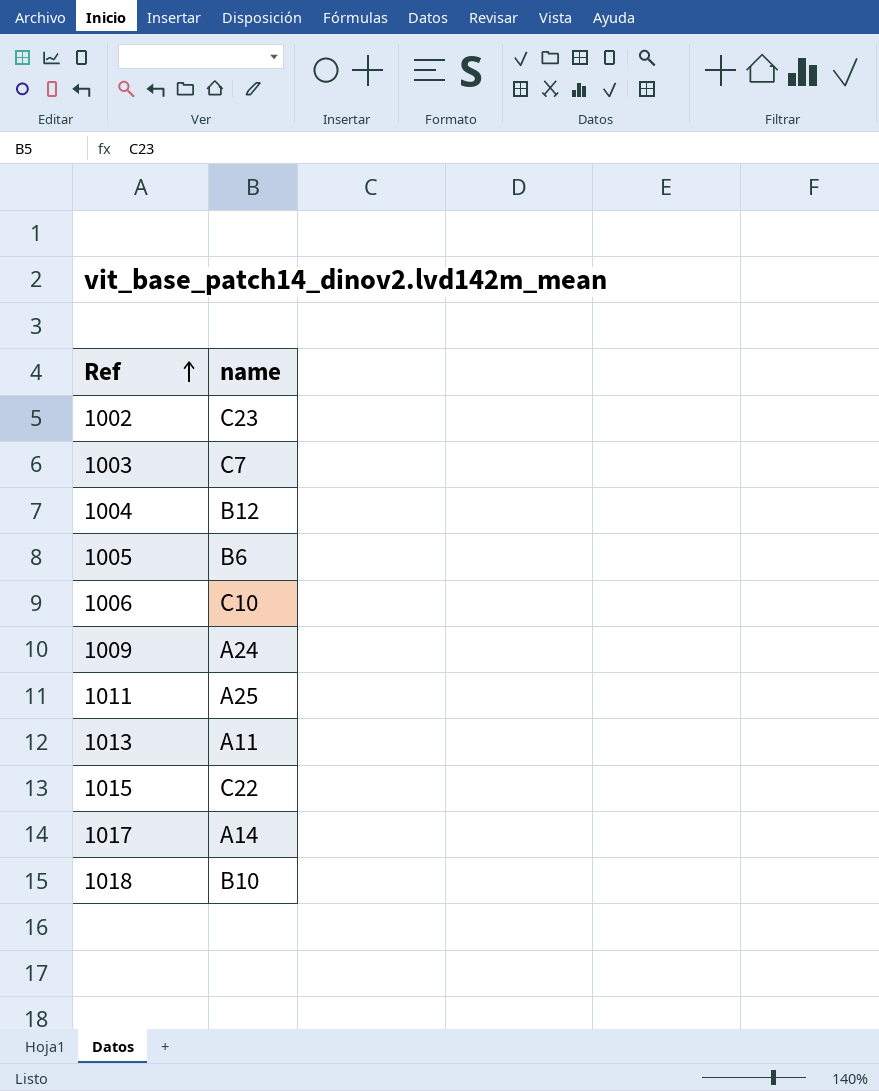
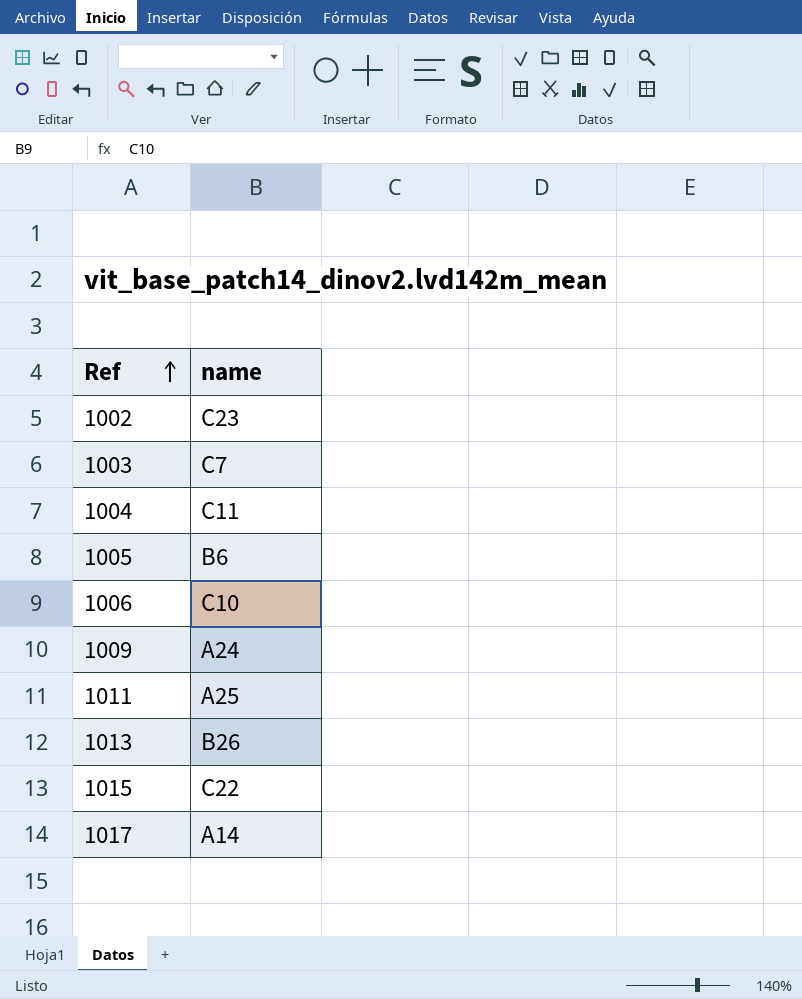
row 1018: B10 -> none
1004 | name: B12 -> C11
1013 | name: A11 -> B26

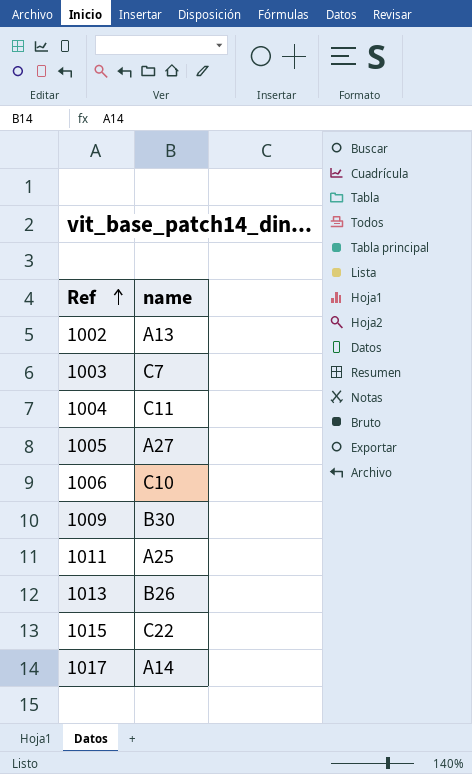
1002 | name: C23 -> A13
1005 | name: B6 -> A27
1009 | name: A24 -> B30

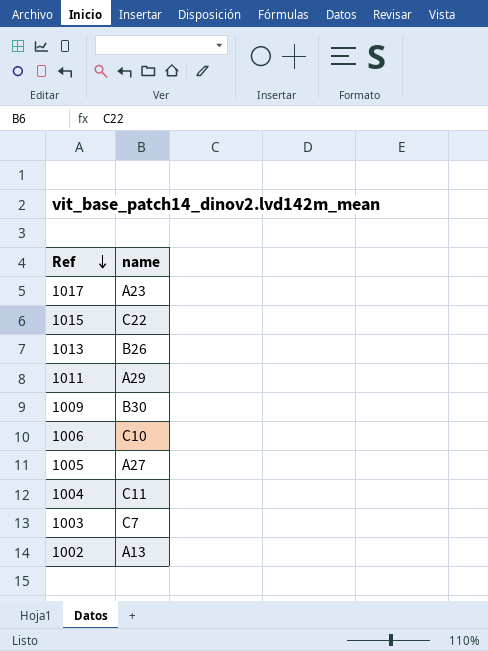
row order: Ref ascending -> Ref descending
1017 | name: A14 -> A23
1011 | name: A25 -> A29

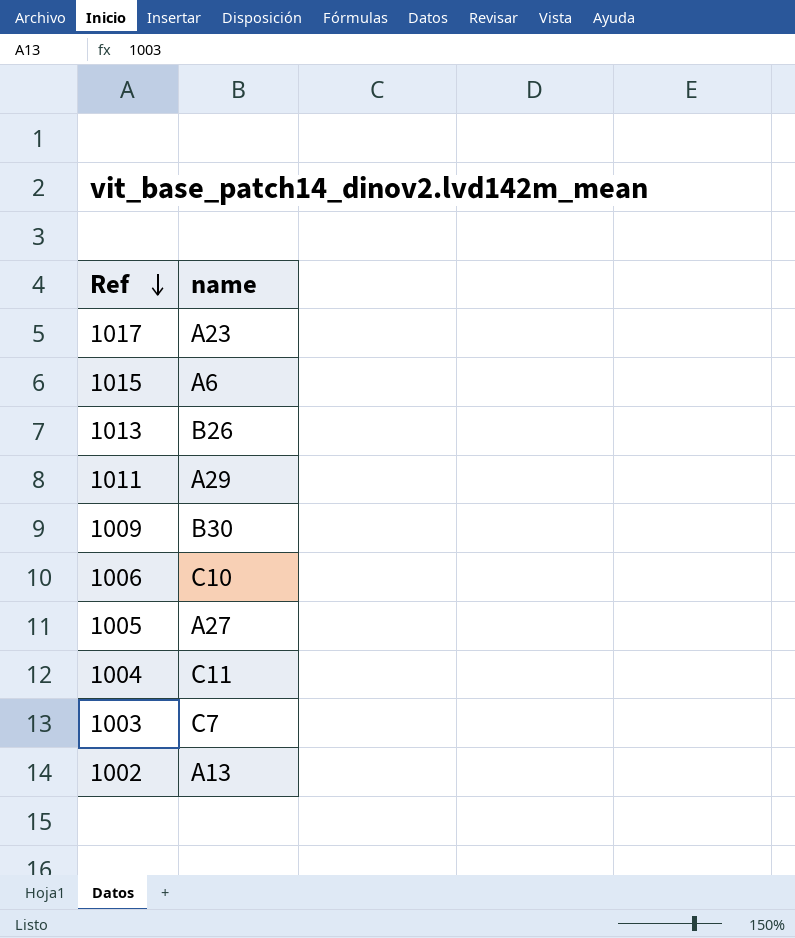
1015 | name: C22 -> A6

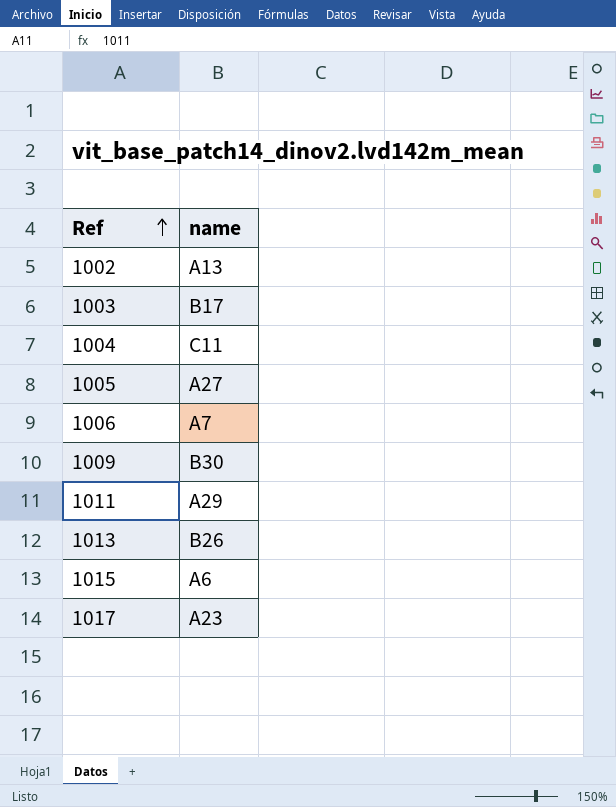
row order: Ref descending -> Ref ascending
1003 | name: C7 -> B17
1006 | name: C10 -> A7

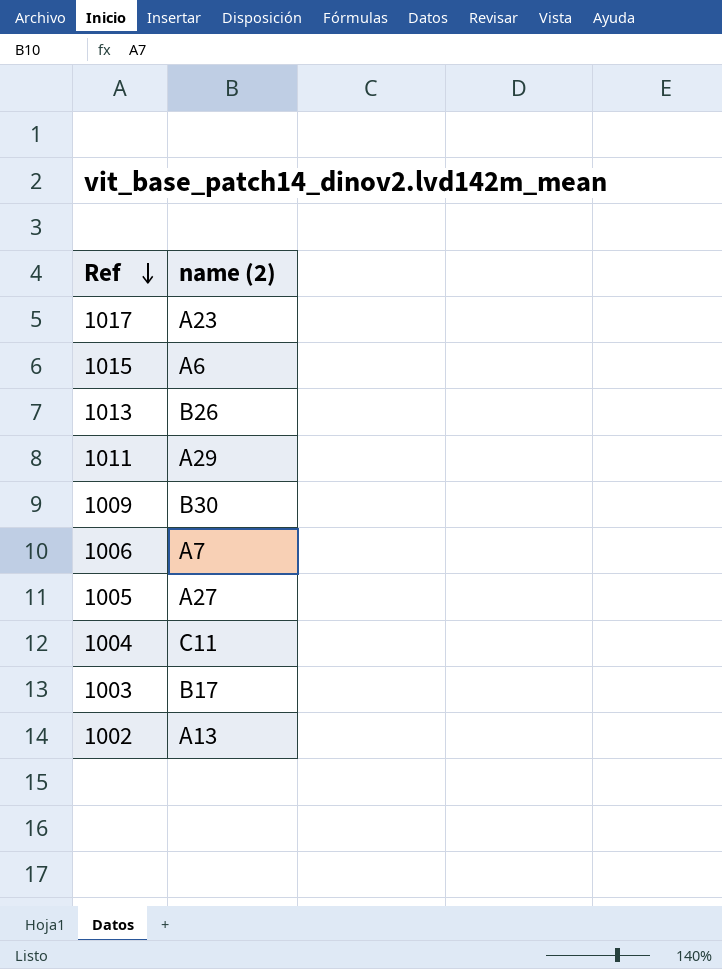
row order: Ref ascending -> Ref descending
column name: name -> name (2)

